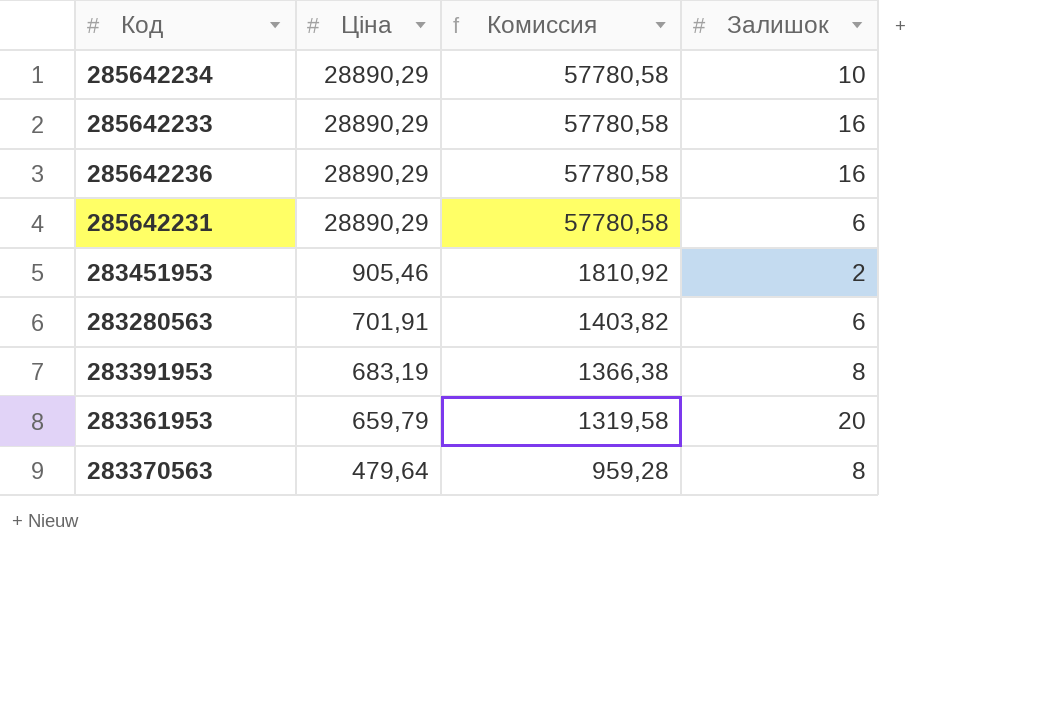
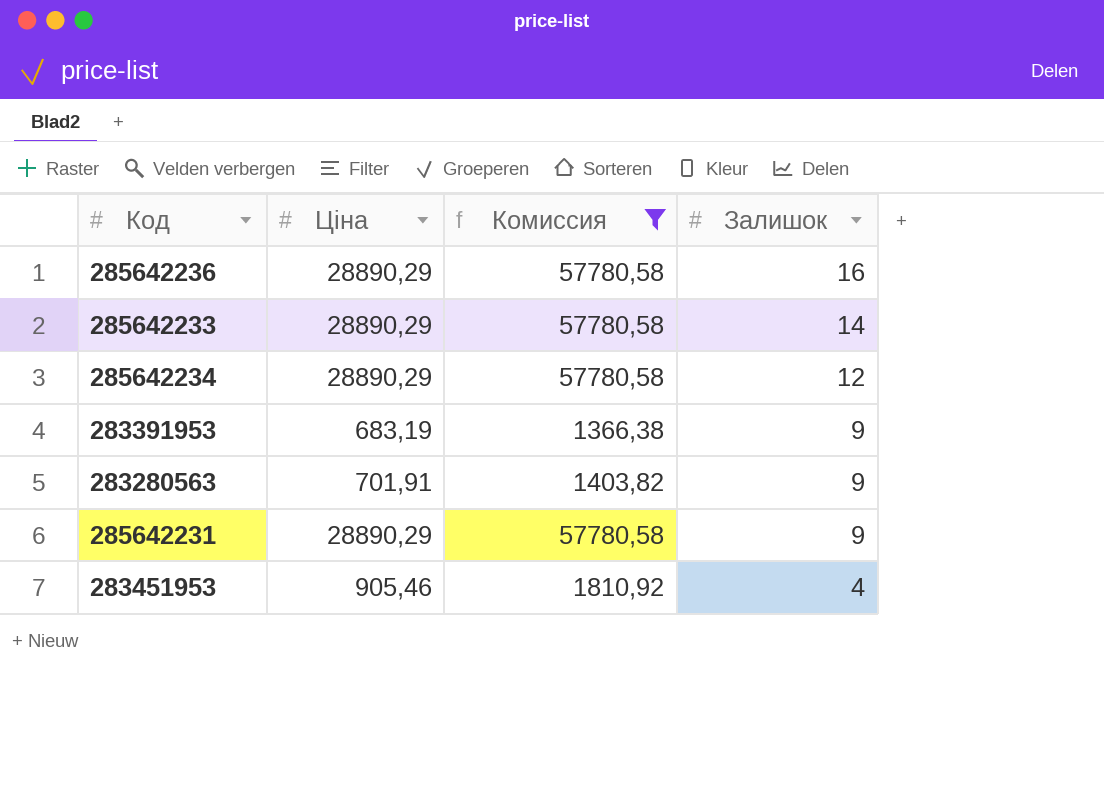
filter: none -> Комиссия >= 1366,38
row order: Ціна descending -> Залишок descending
285642233 | Залишок: 16 -> 14
285642234 | Залишок: 10 -> 12
283391953 | Залишок: 8 -> 9
283280563 | Залишок: 6 -> 9
285642231 | Залишок: 6 -> 9
283451953 | Залишок: 2 -> 4

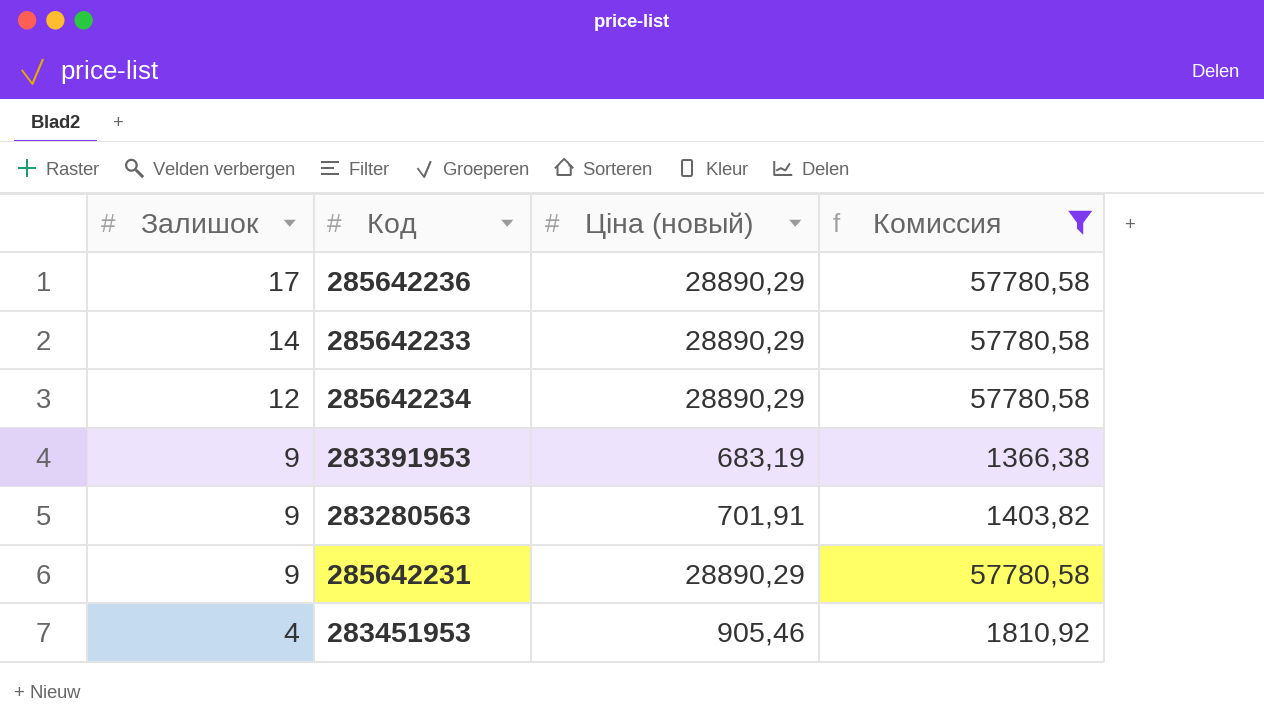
column Залишок | position: 4 -> 1
column name: Ціна -> Ціна (новый)
285642236 | Залишок: 16 -> 17

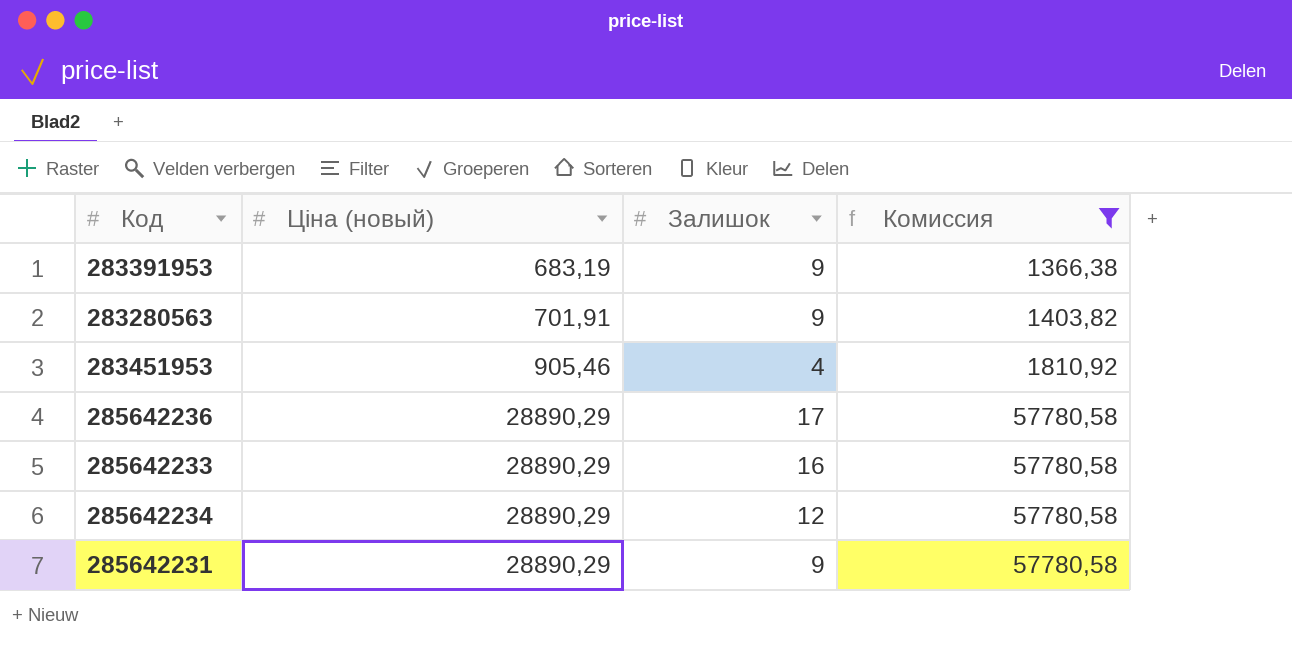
row order: Залишок descending -> Ціна (новый) ascending
column Залишок | position: 1 -> 3
285642233 | Залишок: 14 -> 16

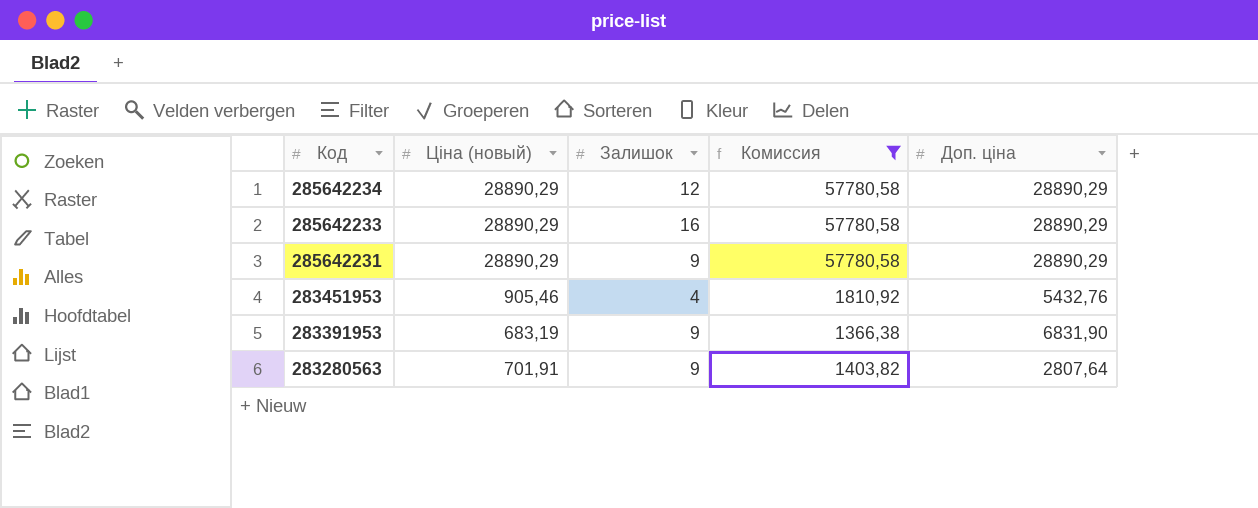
row order: Ціна (новый) ascending -> Код descending
column Доп. ціна | position: none -> 5
row 285642236: 28890,29 | 17 | 57780,58 -> none

